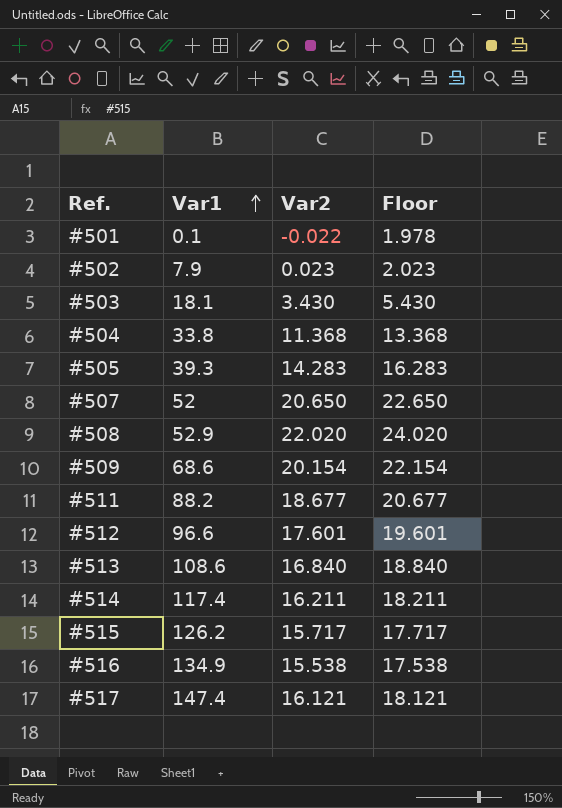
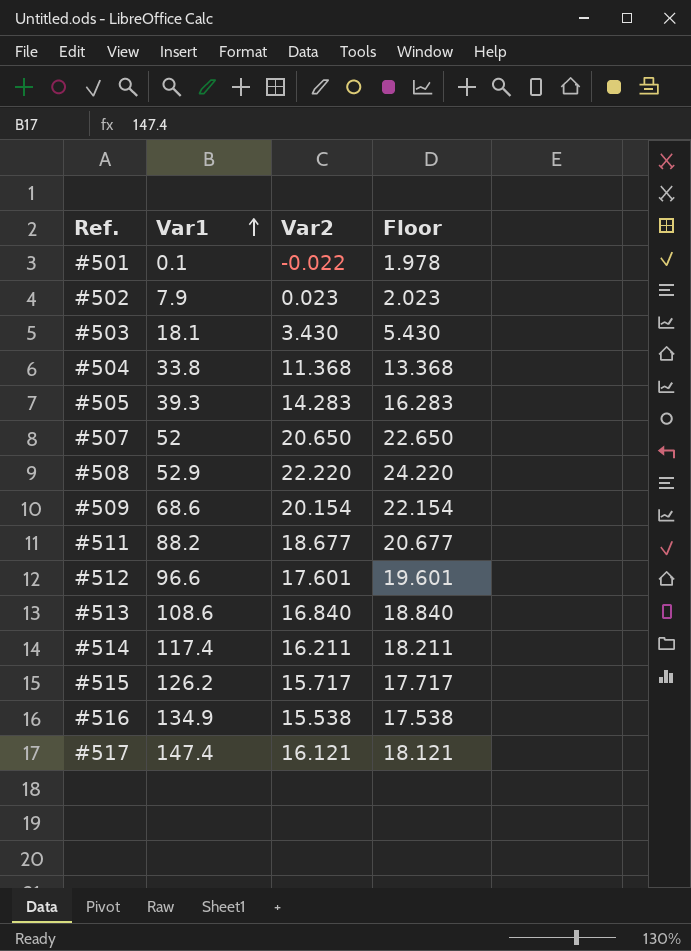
#508 | Var2: 22.020 -> 22.220
#508 | Floor: 24.020 -> 24.220

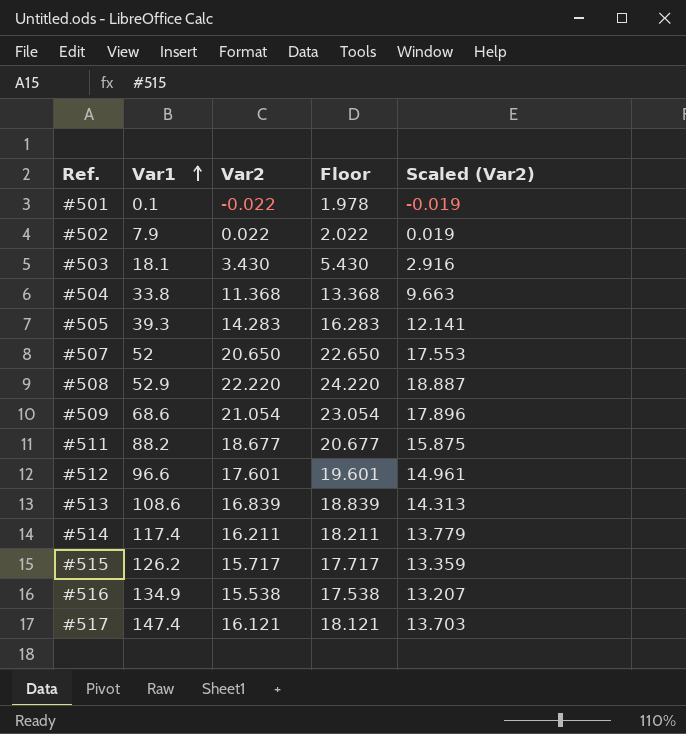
column Scaled (Var2) | formula: none -> [Var2] * 0.85
#502 | Var2: 0.023 -> 0.022
#502 | Floor: 2.023 -> 2.022
#509 | Var2: 20.154 -> 21.054
#509 | Floor: 22.154 -> 23.054
#513 | Var2: 16.840 -> 16.839
#513 | Floor: 18.840 -> 18.839

